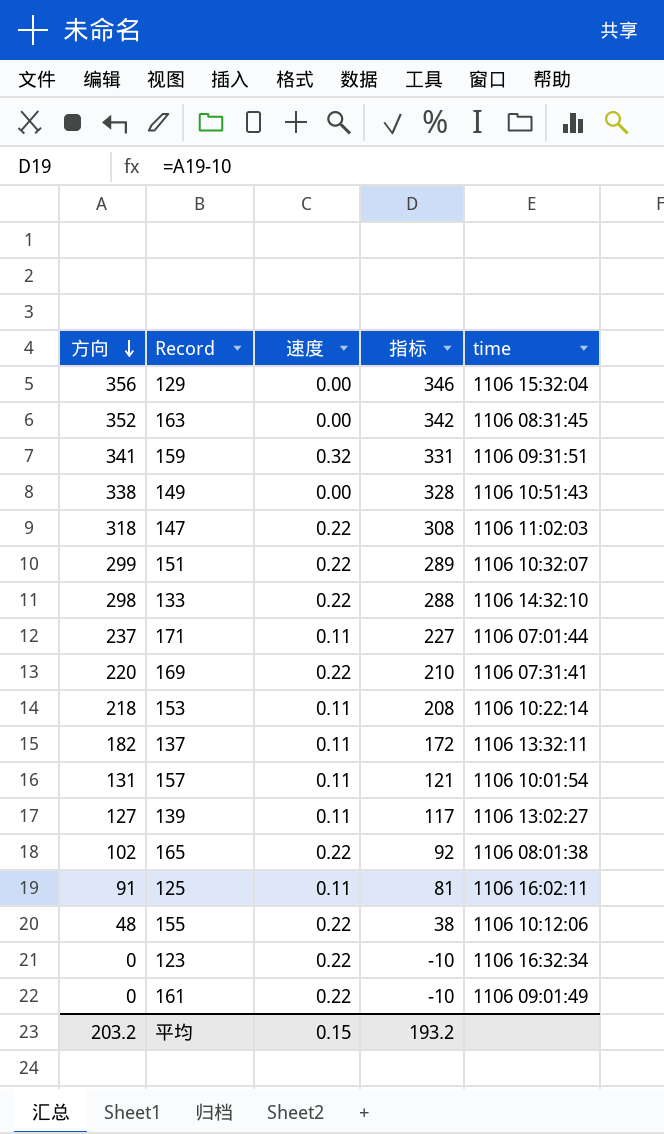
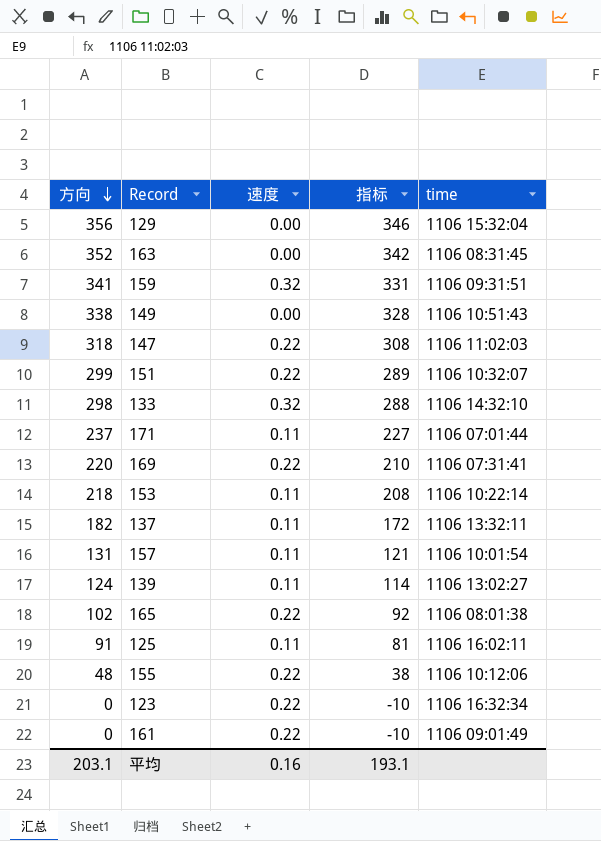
133 | 速度: 0.22 -> 0.32
139 | 方向: 127 -> 124
139 | 指标: 117 -> 114
平均 | 方向: 203.2 -> 203.1
平均 | 速度: 0.15 -> 0.16
平均 | 指标: 193.2 -> 193.1

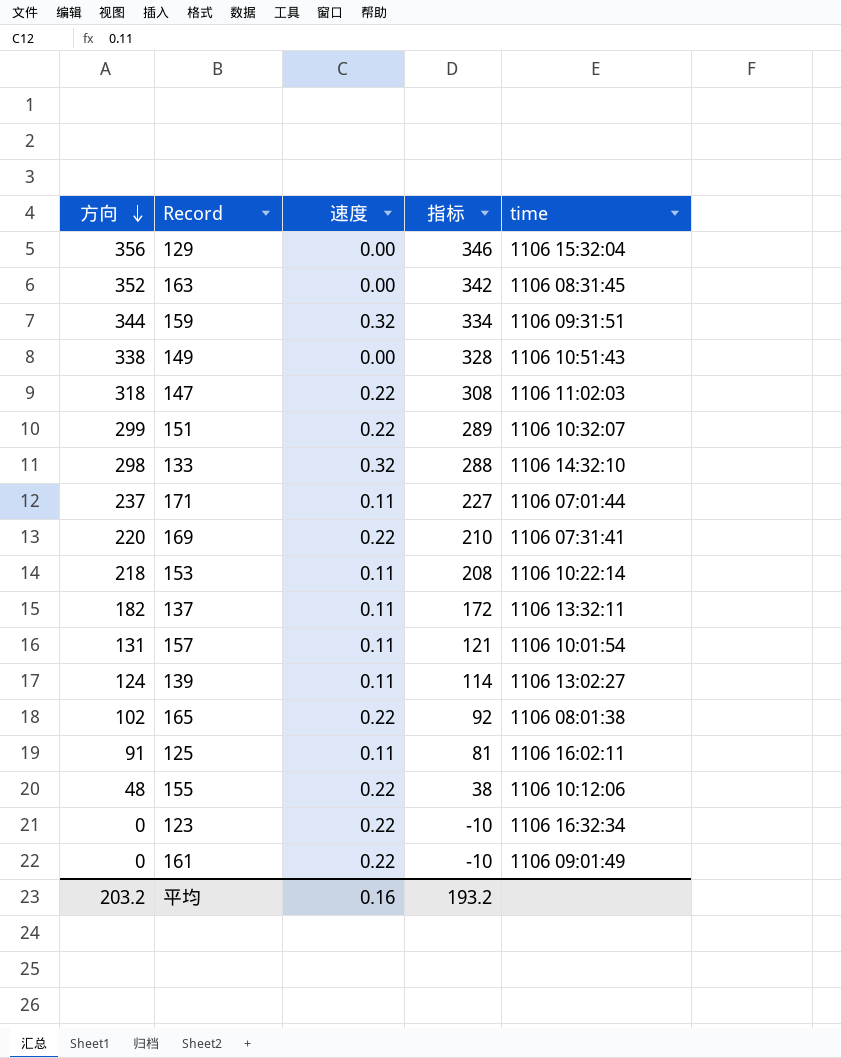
159 | 方向: 341 -> 344
159 | 指标: 331 -> 334
平均 | 方向: 203.1 -> 203.2
平均 | 指标: 193.1 -> 193.2

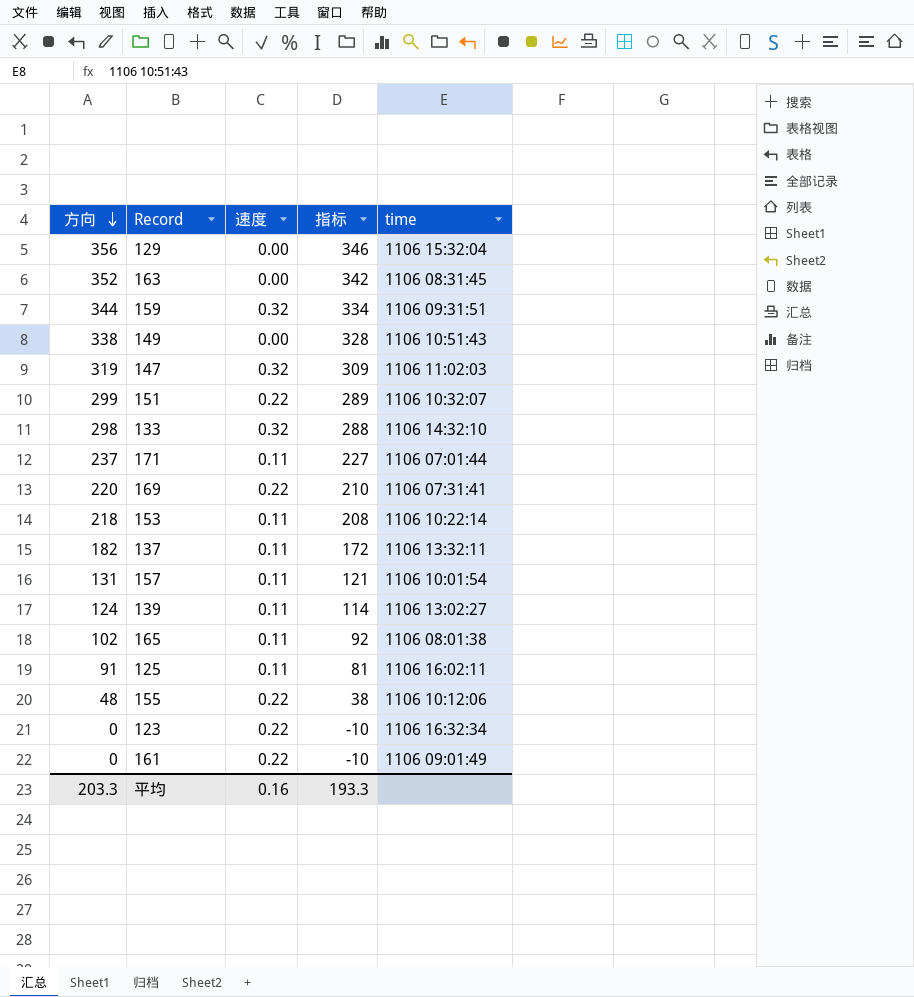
147 | 方向: 318 -> 319
147 | 速度: 0.22 -> 0.32
147 | 指标: 308 -> 309
165 | 速度: 0.22 -> 0.11
平均 | 方向: 203.2 -> 203.3
平均 | 指标: 193.2 -> 193.3

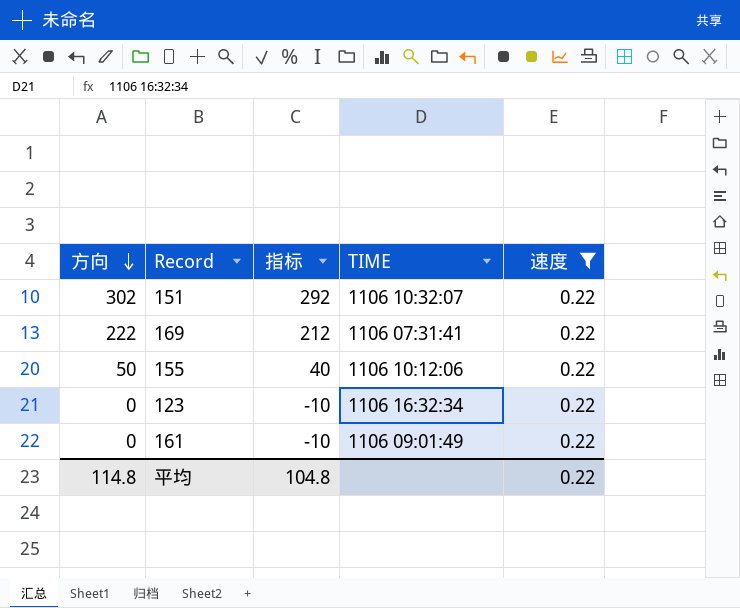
filter: none -> 速度 = 0.22
column name: time -> TIME
column 速度 | position: 3 -> 5
151 | 方向: 299 -> 302
151 | 指标: 289 -> 292
169 | 方向: 220 -> 222
169 | 指标: 210 -> 212
155 | 方向: 48 -> 50
155 | 指标: 38 -> 40
平均 | 方向: 203.3 -> 114.8
平均 | 指标: 193.3 -> 104.8
平均 | 速度: 0.16 -> 0.22

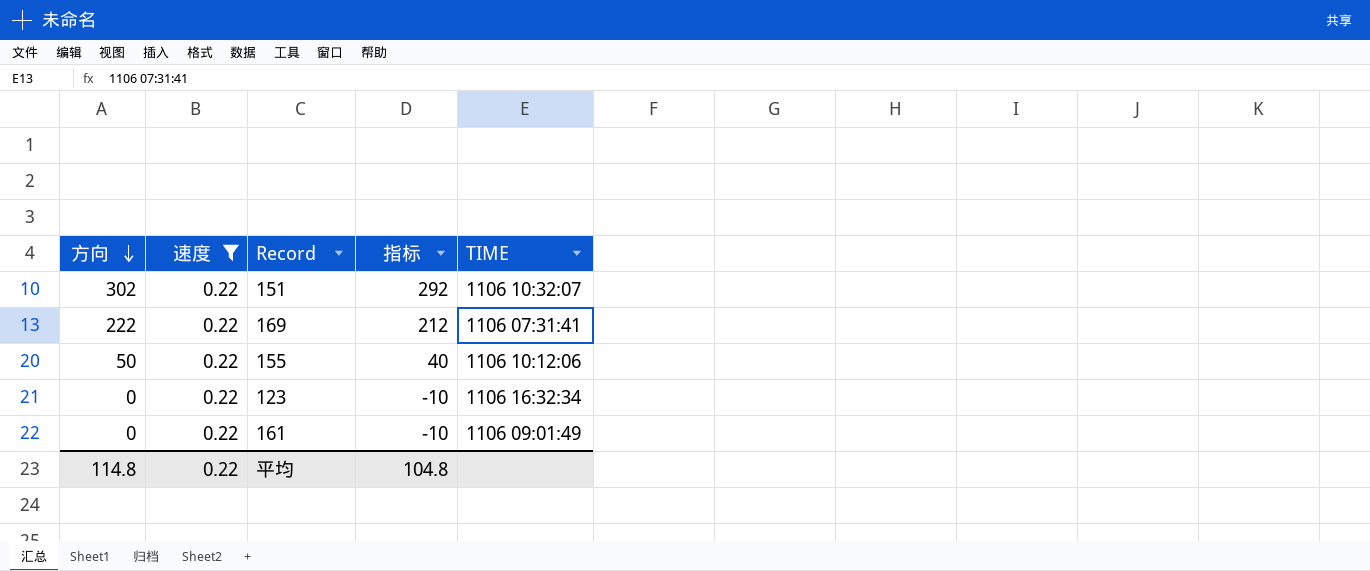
column 速度 | position: 5 -> 2

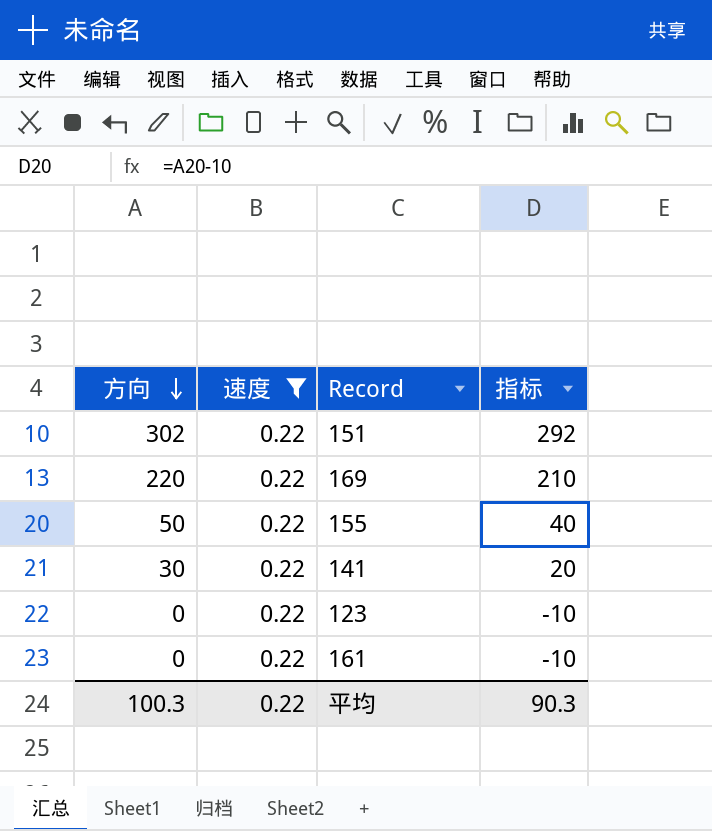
column TIME | position: 5 -> none
169 | 方向: 222 -> 220
169 | 指标: 212 -> 210
row 141: none -> 30 | 0.22 | 20
平均 | 方向: 114.8 -> 100.3
平均 | 指标: 104.8 -> 90.3

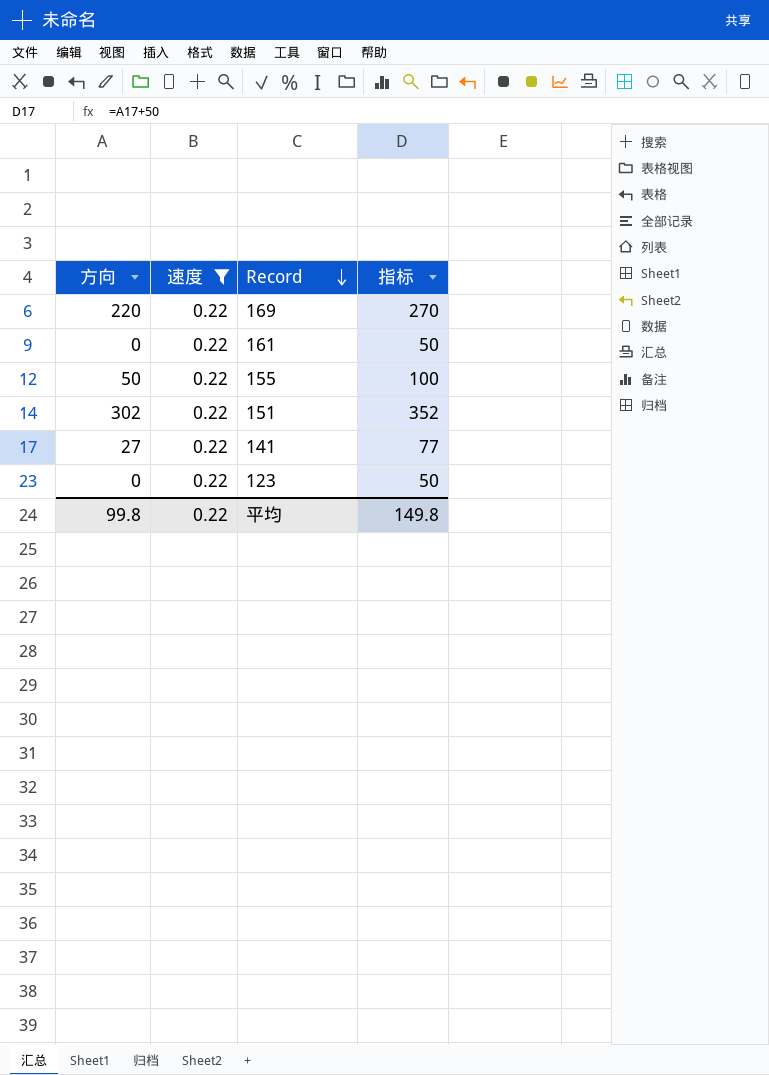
row order: 方向 descending -> Record descending
column 指标 | formula: [方向] - 10 -> [方向] + 50
141 | 方向: 30 -> 27
平均 | 方向: 100.3 -> 99.8
平均 | 指标: 90.3 -> 149.8

